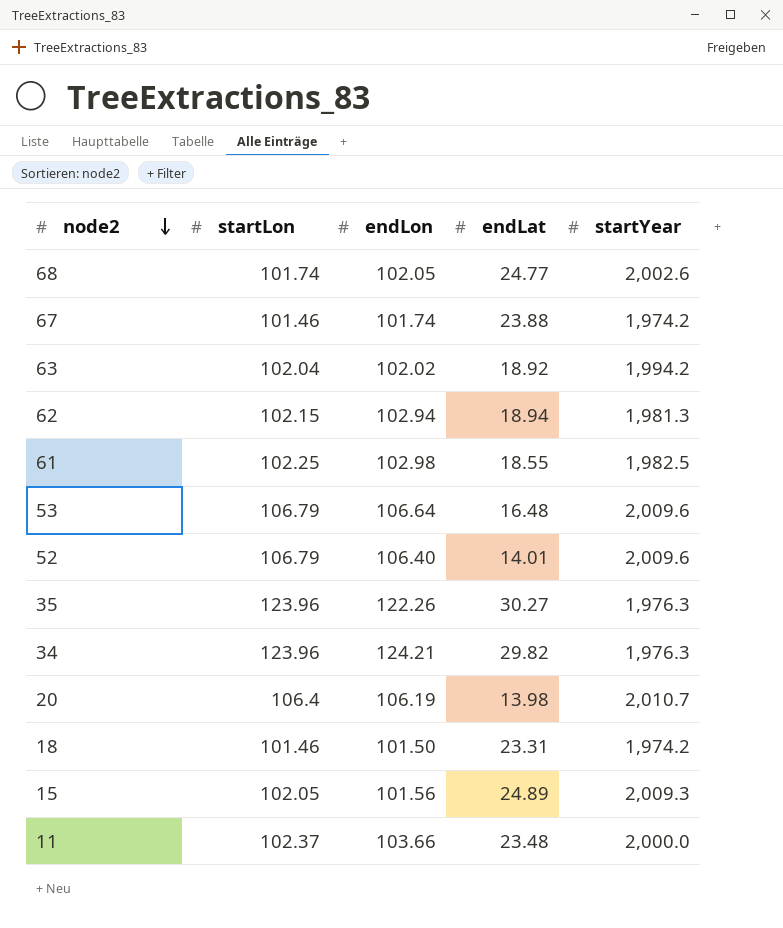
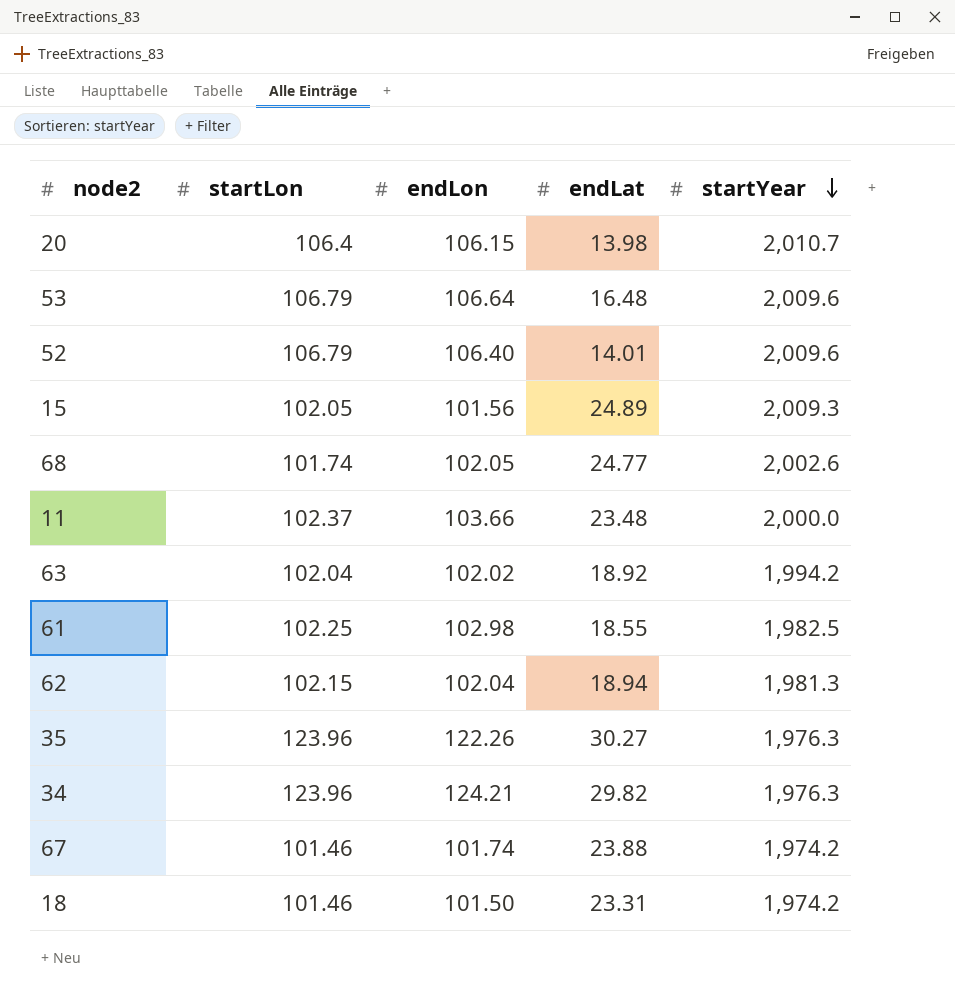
row order: node2 descending -> startYear descending
20 | endLon: 106.19 -> 106.15
62 | endLon: 102.94 -> 102.04

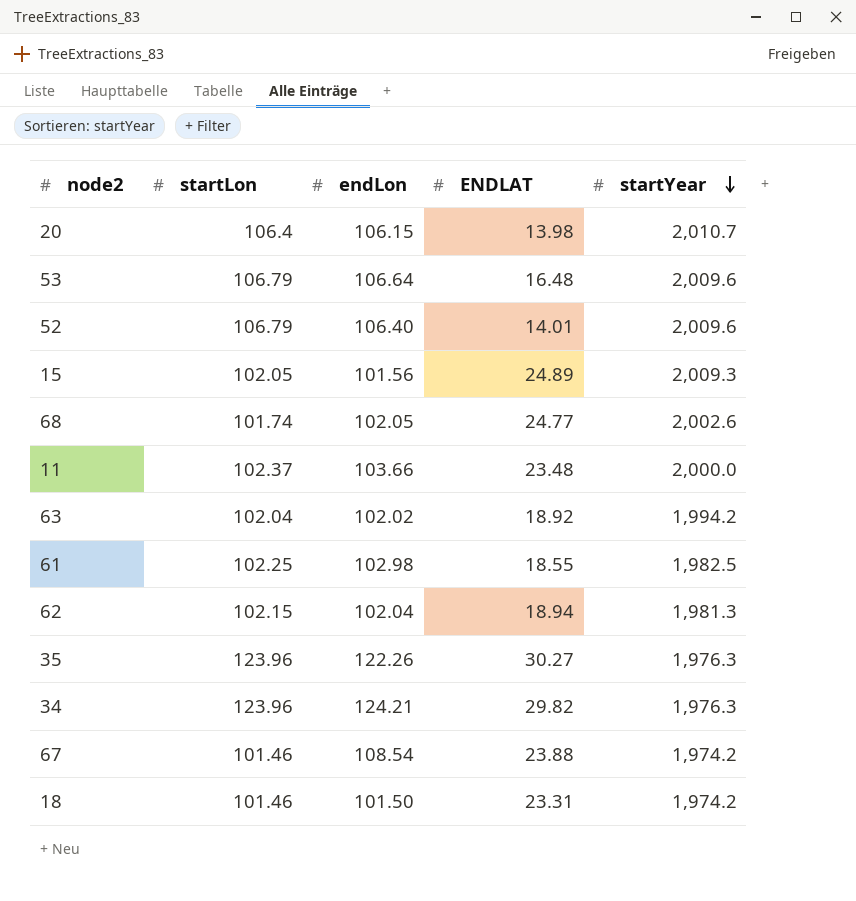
column name: endLat -> ENDLAT
67 | endLon: 101.74 -> 108.54

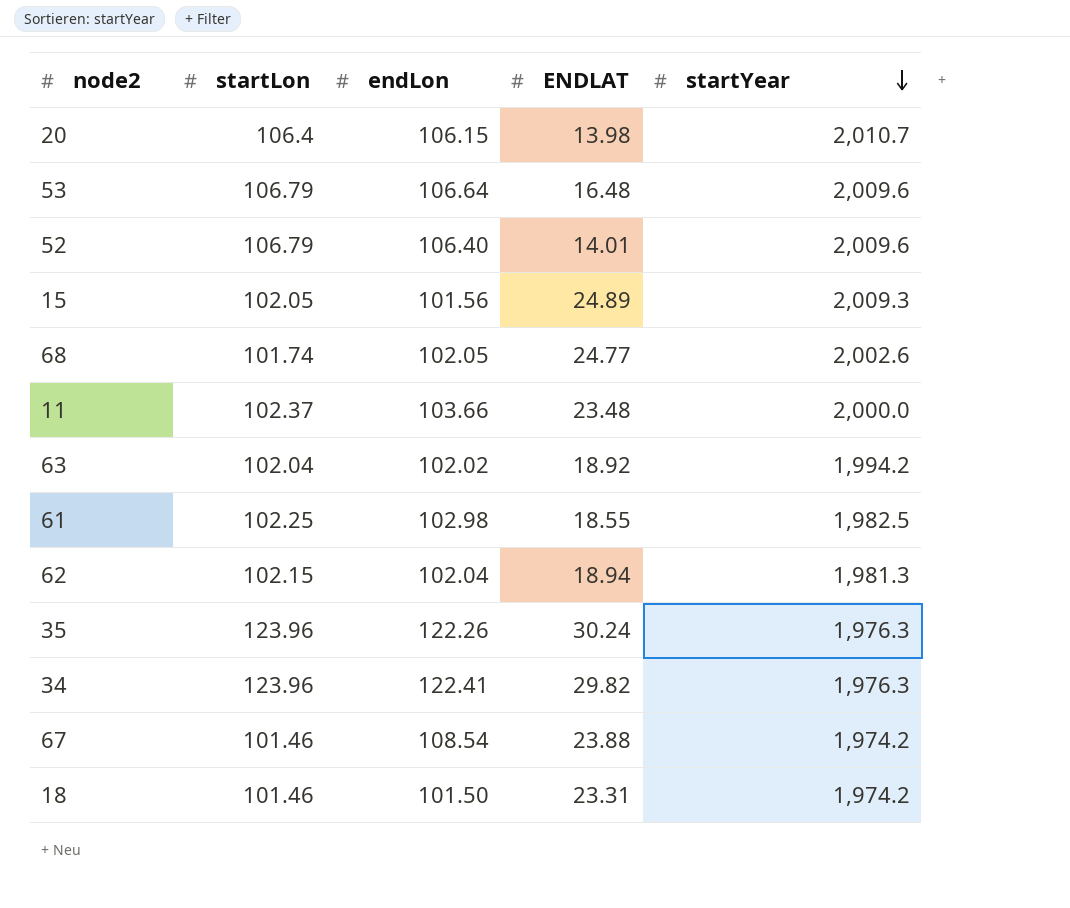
35 | ENDLAT: 30.27 -> 30.24
34 | endLon: 124.21 -> 122.41

